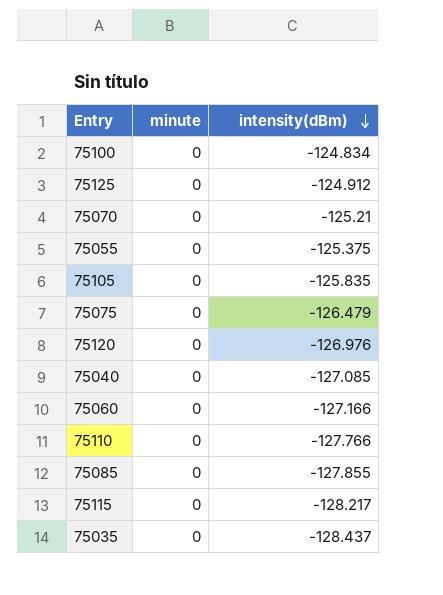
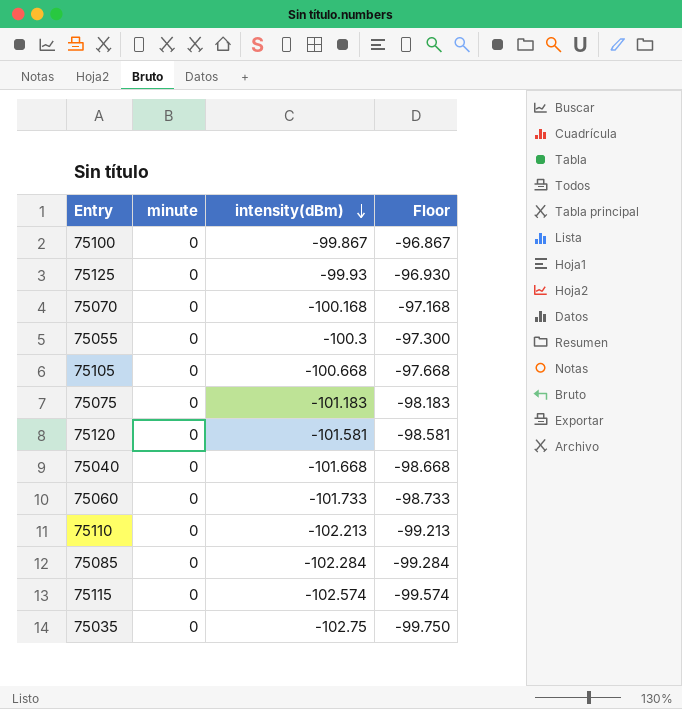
column Floor | formula: none -> [intensity(dBm)] + 3
75100 | intensity(dBm): -124.834 -> -99.867
75125 | intensity(dBm): -124.912 -> -99.93
75070 | intensity(dBm): -125.21 -> -100.168
75055 | intensity(dBm): -125.375 -> -100.3
75105 | intensity(dBm): -125.835 -> -100.668
75075 | intensity(dBm): -126.479 -> -101.183
75120 | intensity(dBm): -126.976 -> -101.581
75040 | intensity(dBm): -127.085 -> -101.668
75060 | intensity(dBm): -127.166 -> -101.733
75110 | intensity(dBm): -127.766 -> -102.213
75085 | intensity(dBm): -127.855 -> -102.284
75115 | intensity(dBm): -128.217 -> -102.574
75035 | intensity(dBm): -128.437 -> -102.75

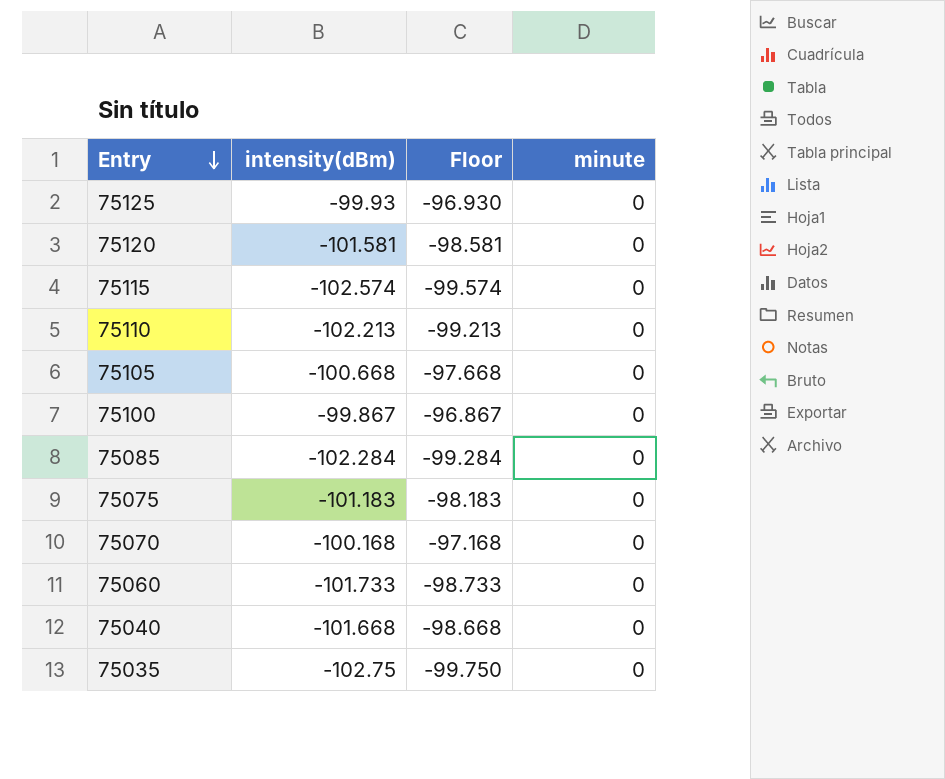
row order: intensity(dBm) descending -> Entry descending
column minute | position: 2 -> 4
row 75055: 0 | -100.3 | -97.300 -> none

